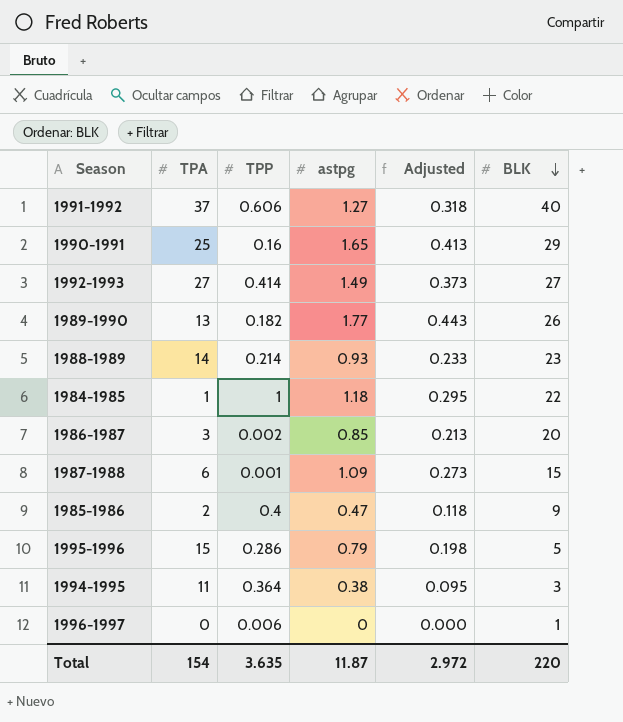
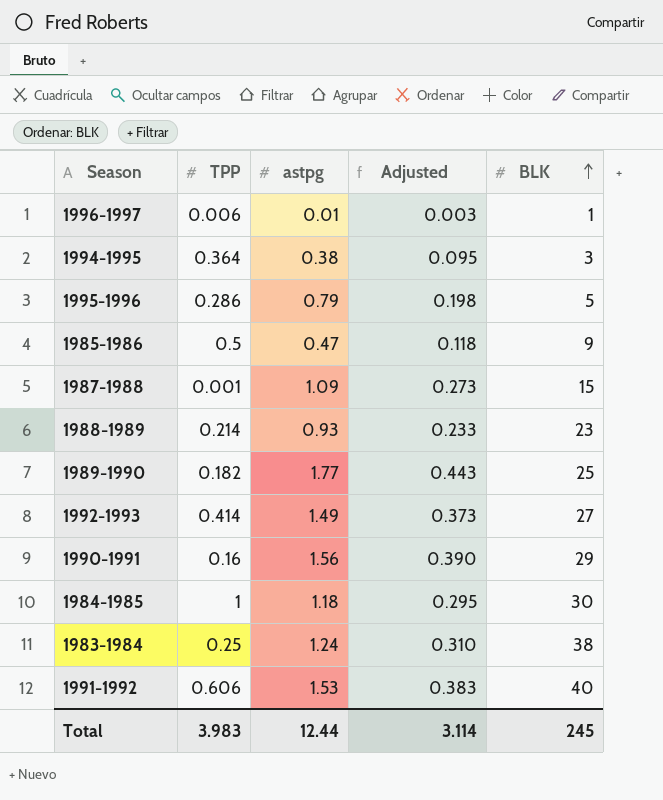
row order: BLK descending -> BLK ascending
column TPA | position: 2 -> none
row 1986-1987: 3 | 0.002 | 0.85 | 0.213 | 20 -> none
1996-1997 | astpg: 0 -> 0.01
1996-1997 | Adjusted: 0.000 -> 0.003
1985-1986 | TPP: 0.4 -> 0.5
1989-1990 | BLK: 26 -> 25
1990-1991 | astpg: 1.65 -> 1.56
1990-1991 | Adjusted: 0.413 -> 0.390
1984-1985 | BLK: 22 -> 30
row 1983-1984: none -> 0.25 | 1.24 | 0.310 | 38
1991-1992 | astpg: 1.27 -> 1.53
1991-1992 | Adjusted: 0.318 -> 0.383
Total | TPP: 3.635 -> 3.983
Total | astpg: 11.87 -> 12.44
Total | Adjusted: 2.972 -> 3.114
Total | BLK: 220 -> 245

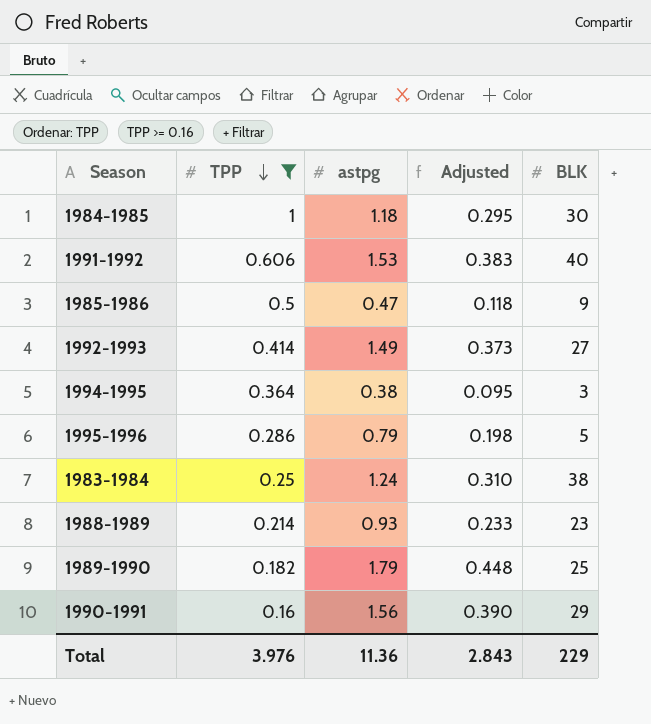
filter: none -> TPP >= 0.16
row order: BLK ascending -> TPP descending
1989-1990 | astpg: 1.77 -> 1.79
1989-1990 | Adjusted: 0.443 -> 0.448
Total | TPP: 3.983 -> 3.976
Total | astpg: 12.44 -> 11.36
Total | Adjusted: 3.114 -> 2.843
Total | BLK: 245 -> 229

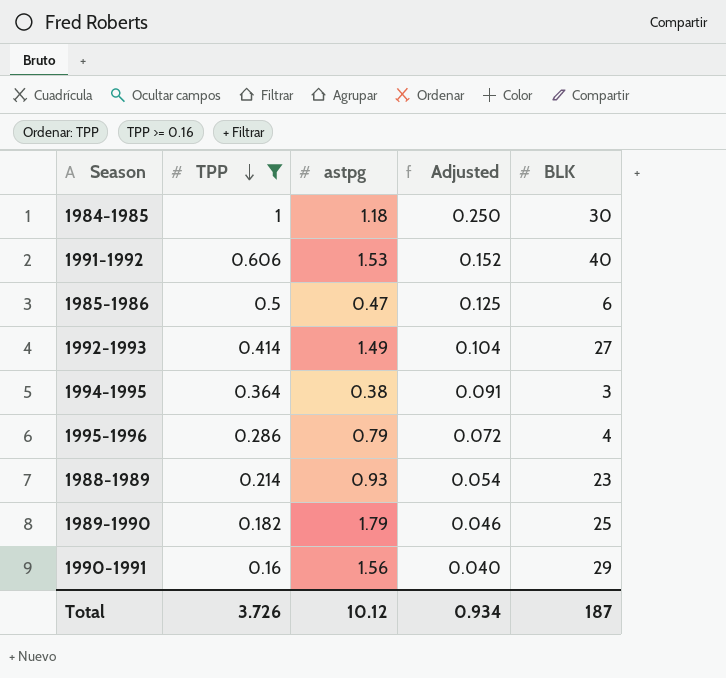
column Adjusted | formula: [astpg] * 0.25 -> [TPP] * 0.25
row 1983-1984: 0.25 | 1.24 | 0.310 | 38 -> none
1985-1986 | BLK: 9 -> 6
1995-1996 | BLK: 5 -> 4
Total | TPP: 3.976 -> 3.726
Total | astpg: 11.36 -> 10.12
Total | Adjusted: 2.843 -> 0.934
Total | BLK: 229 -> 187

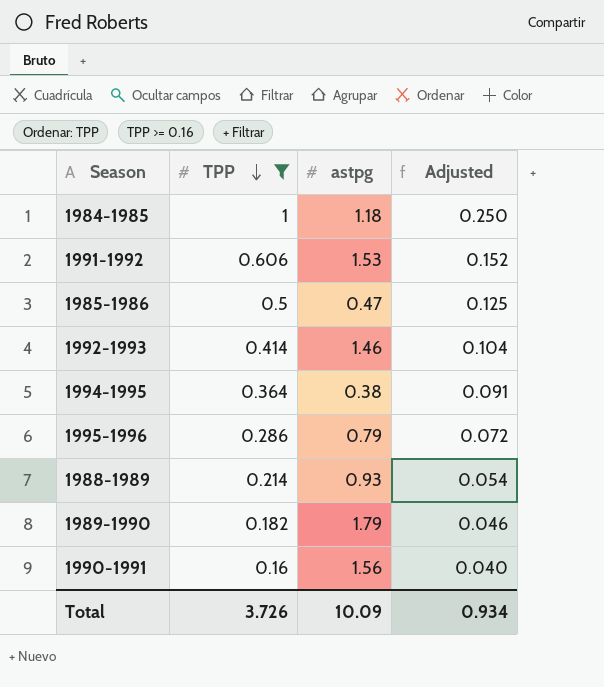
column BLK | position: 5 -> none
1992-1993 | astpg: 1.49 -> 1.46
Total | astpg: 10.12 -> 10.09

